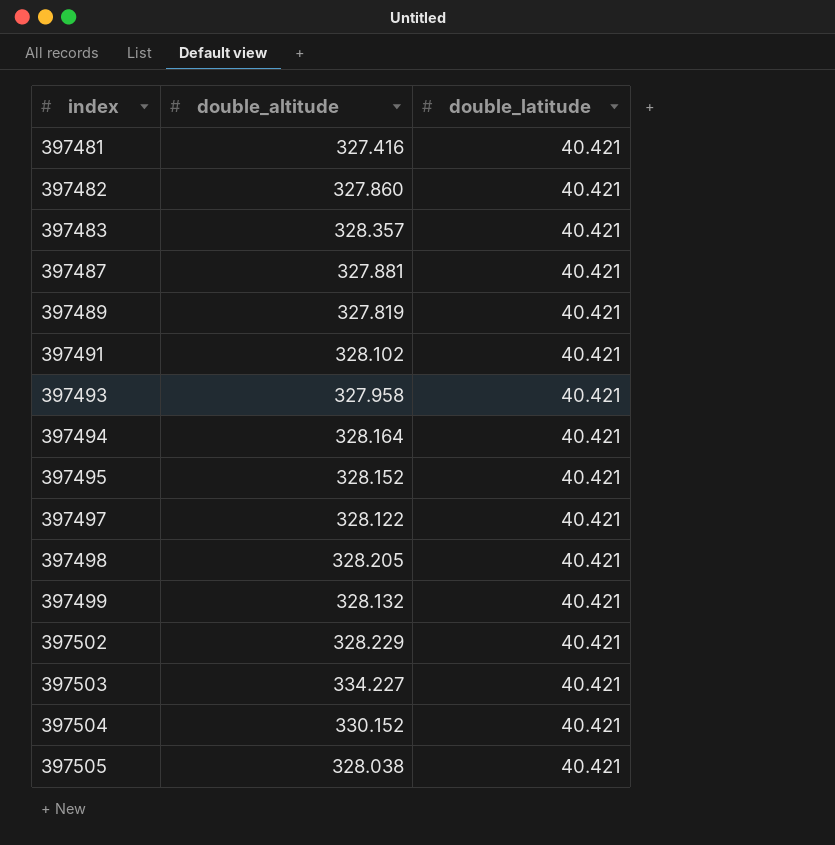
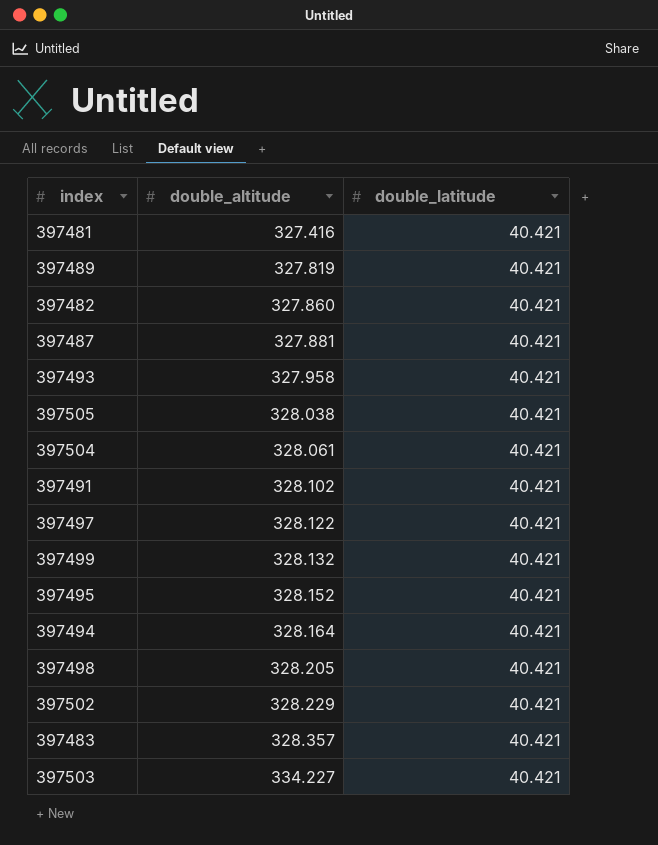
row order: index ascending -> double_altitude ascending
397504 | double_altitude: 330.152 -> 328.061

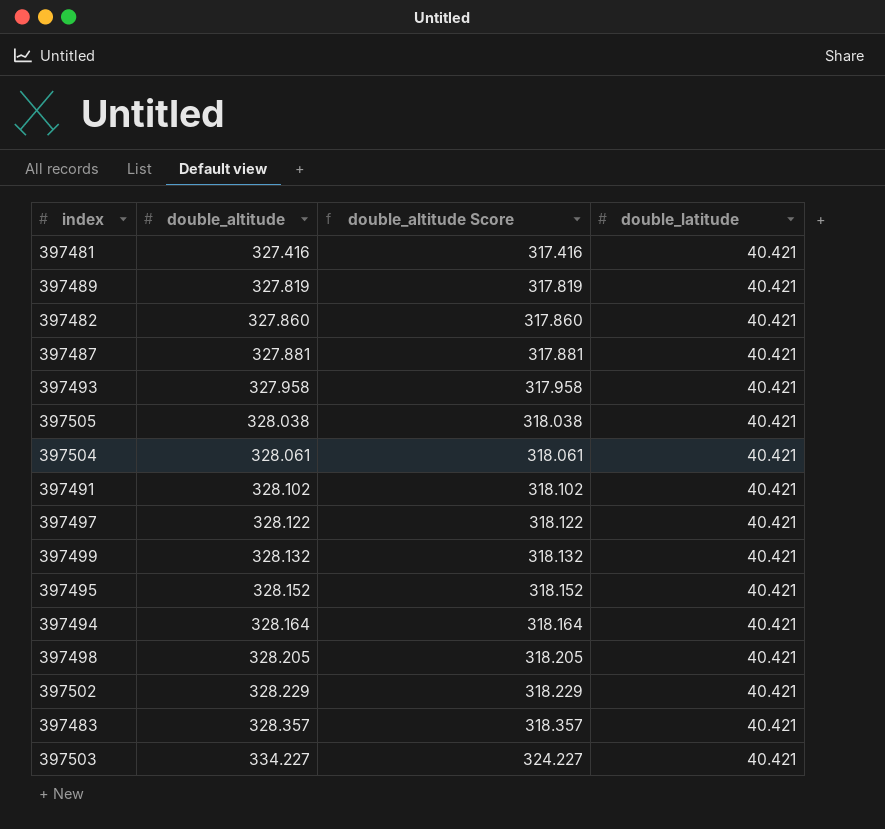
column double_altitude Score | formula: none -> [double_altitude] - 10

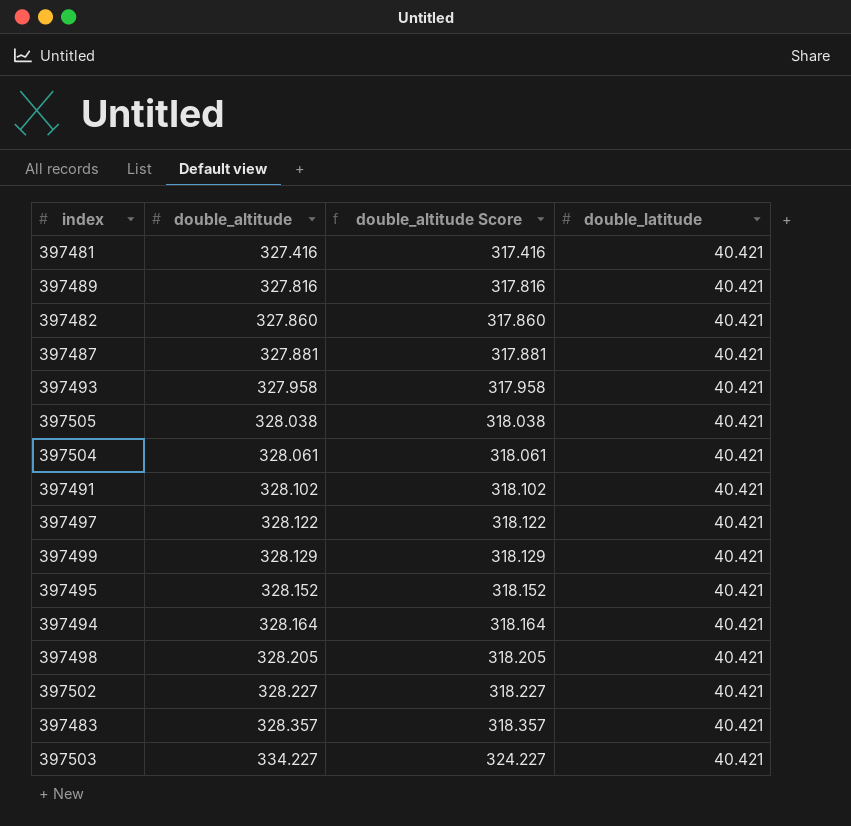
397489 | double_altitude: 327.819 -> 327.816
397489 | double_altitude Score: 317.819 -> 317.816
397499 | double_altitude: 328.132 -> 328.129
397499 | double_altitude Score: 318.132 -> 318.129
397502 | double_altitude: 328.229 -> 328.227
397502 | double_altitude Score: 318.229 -> 318.227

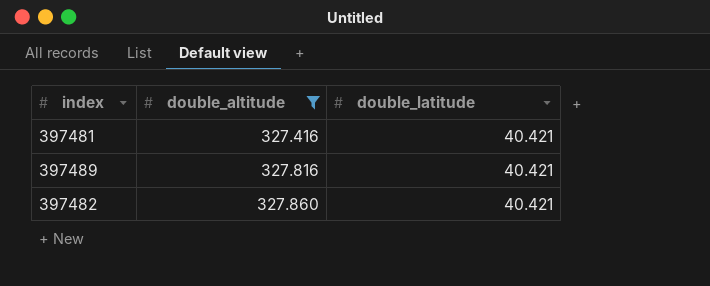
filter: none -> double_altitude <= 327.860
column double_altitude Score | formula: [double_altitude] - 10 -> none

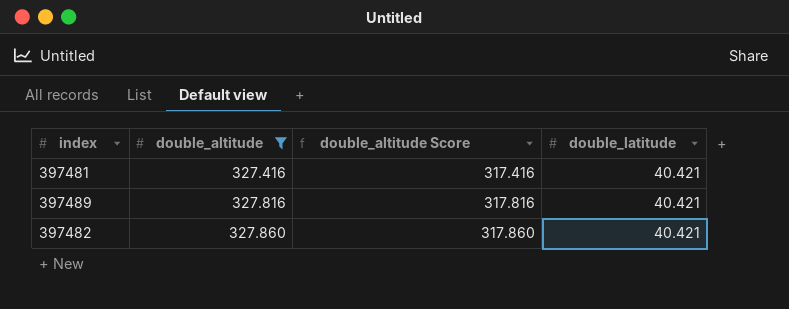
column double_altitude Score | formula: none -> [double_altitude] - 10

